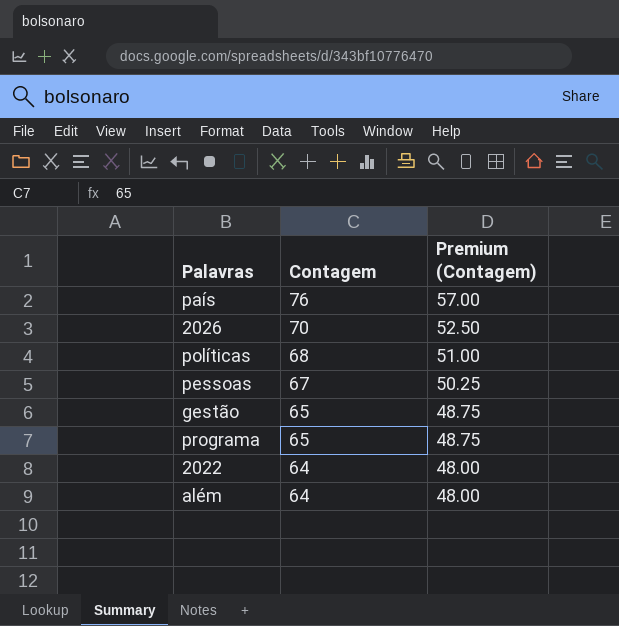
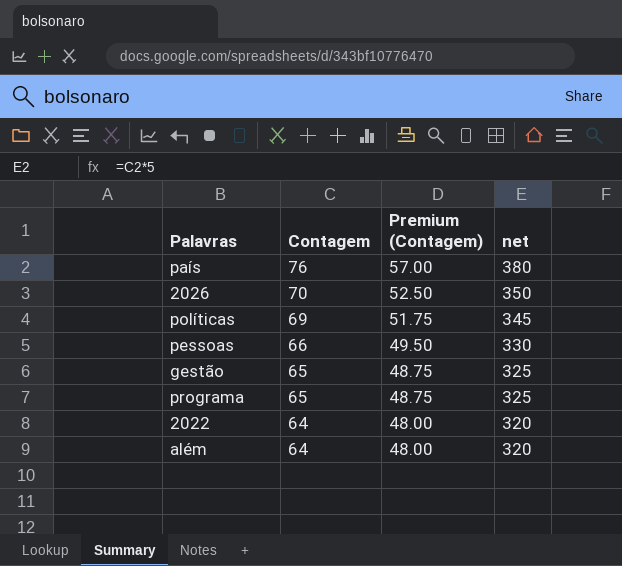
column net | formula: none -> [Contagem] * 5
políticas | Contagem: 68 -> 69
políticas | Premium (Contagem): 51.00 -> 51.75
pessoas | Contagem: 67 -> 66
pessoas | Premium (Contagem): 50.25 -> 49.50

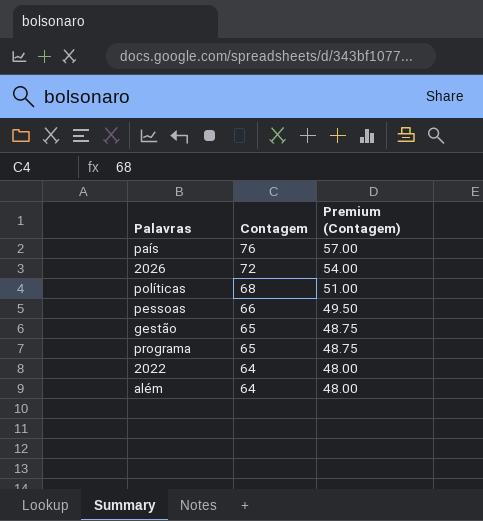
column net | formula: [Contagem] * 5 -> none
2026 | Contagem: 70 -> 72
2026 | Premium (Contagem): 52.50 -> 54.00
políticas | Contagem: 69 -> 68
políticas | Premium (Contagem): 51.75 -> 51.00

